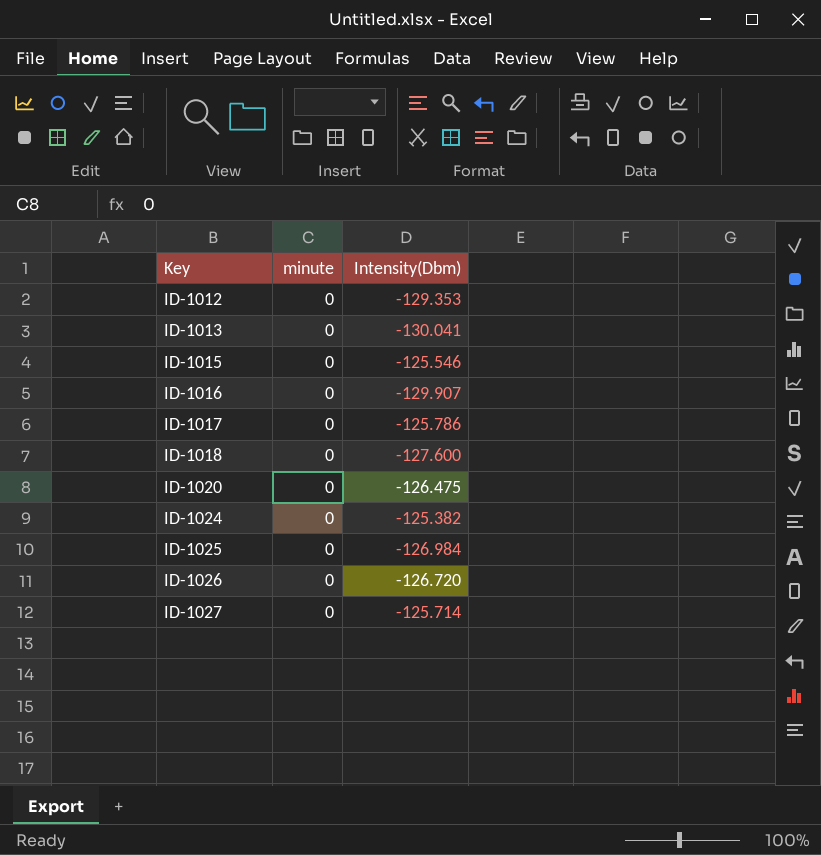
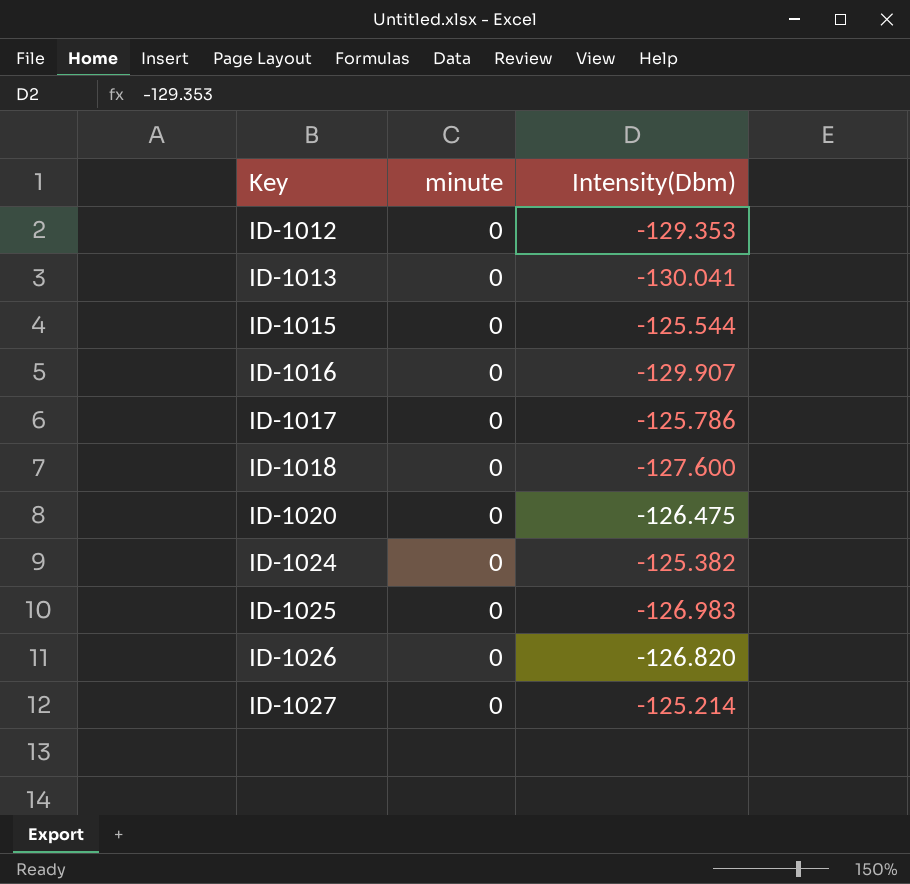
ID-1015 | Intensity(Dbm): -125.546 -> -125.544
ID-1025 | Intensity(Dbm): -126.984 -> -126.983
ID-1026 | Intensity(Dbm): -126.720 -> -126.820
ID-1027 | Intensity(Dbm): -125.714 -> -125.214

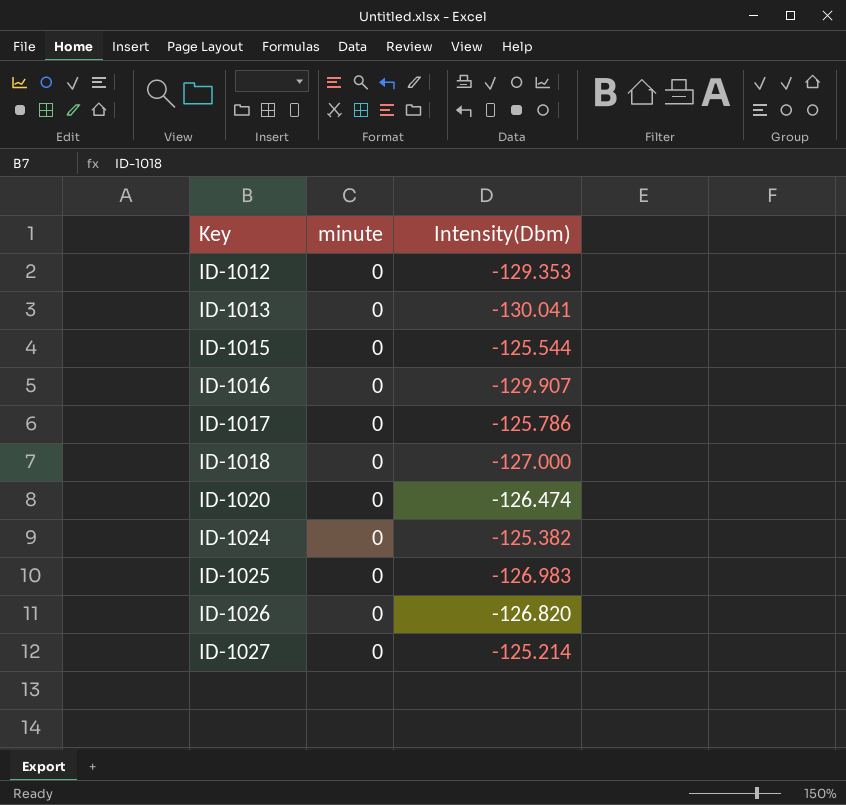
ID-1018 | Intensity(Dbm): -127.600 -> -127.000
ID-1020 | Intensity(Dbm): -126.475 -> -126.474

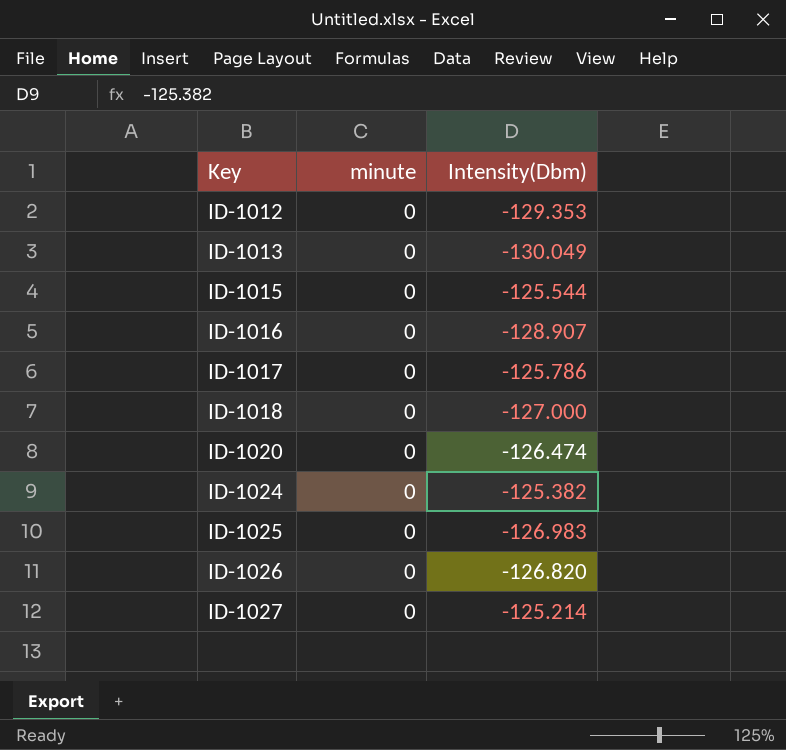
ID-1013 | Intensity(Dbm): -130.041 -> -130.049
ID-1016 | Intensity(Dbm): -129.907 -> -128.907

